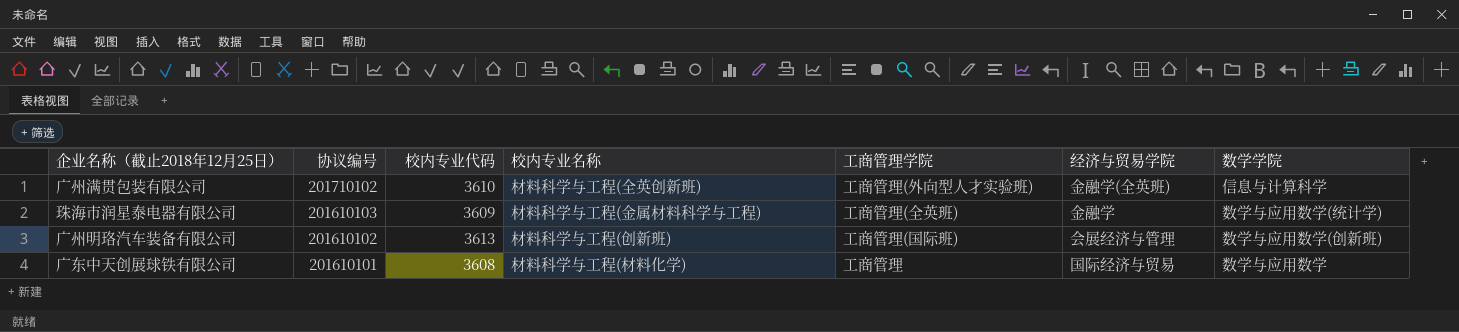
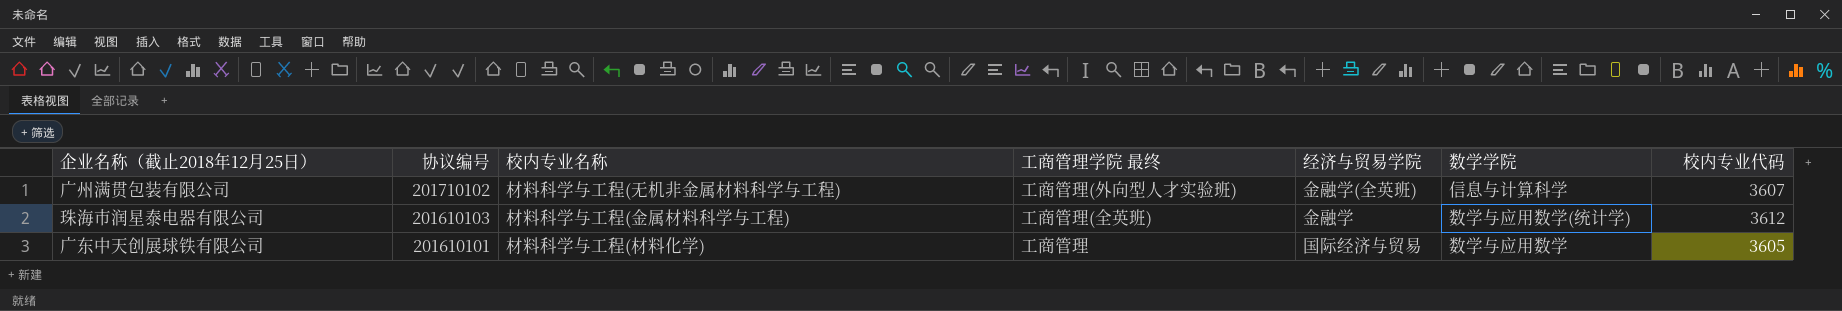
column name: 工商管理学院 -> 工商管理学院 最终
column 校内专业代码 | position: 3 -> 7
row 广州明珞汽车装备有限公司: 201610102 | 3613 | 材料科学与工程(创新班) | 工商管理(国际班) | 会展经济与管理 | 数学与应用数学(创新班) -> none
广州满贯包装有限公司 | 校内专业名称: 材料科学与工程(全英创新班) -> 材料科学与工程(无机非金属材料科学与工程)
广州满贯包装有限公司 | 校内专业代码: 3610 -> 3607
珠海市润星泰电器有限公司 | 校内专业代码: 3609 -> 3612
广东中天创展球铁有限公司 | 校内专业代码: 3608 -> 3605

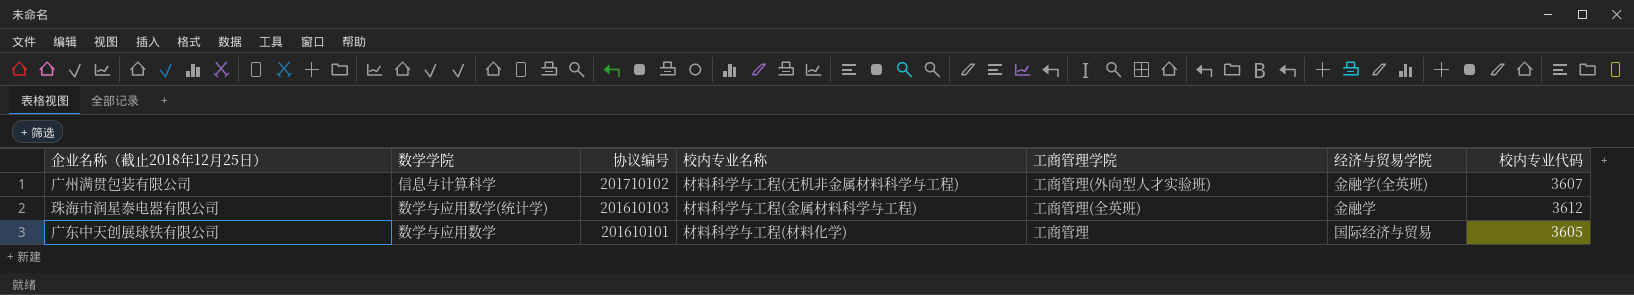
column 数学学院 | position: 6 -> 2
column name: 工商管理学院 最终 -> 工商管理学院

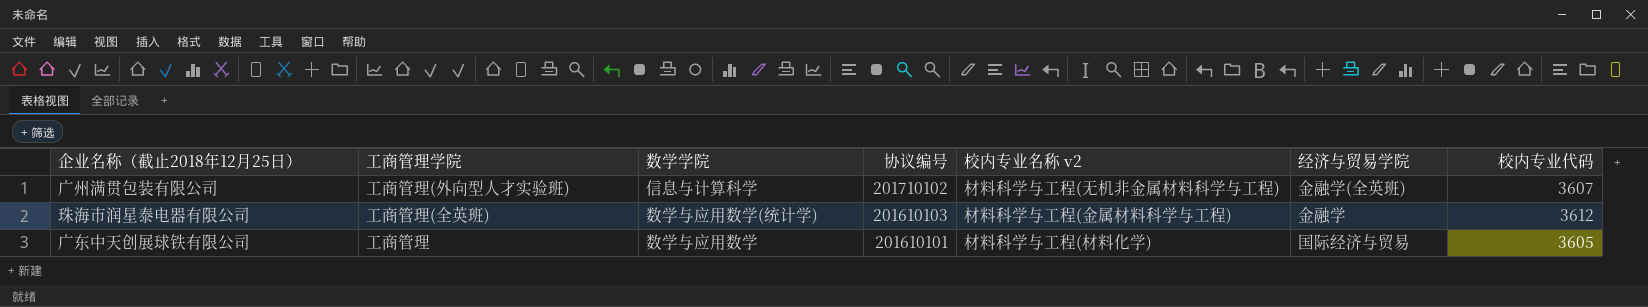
column 工商管理学院 | position: 5 -> 2
column name: 校内专业名称 -> 校内专业名称 v2

